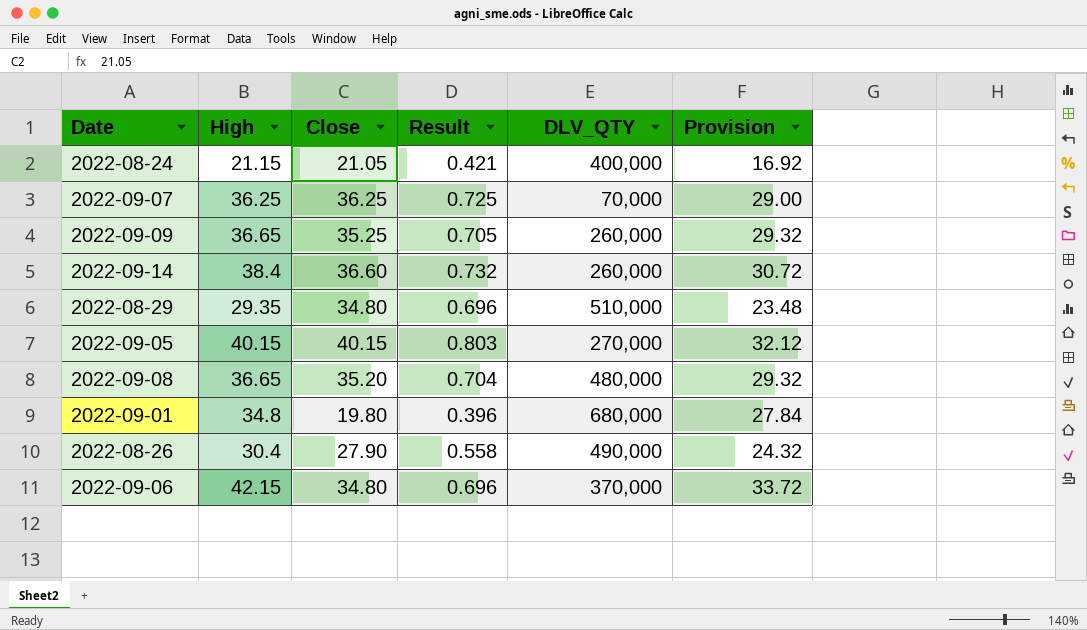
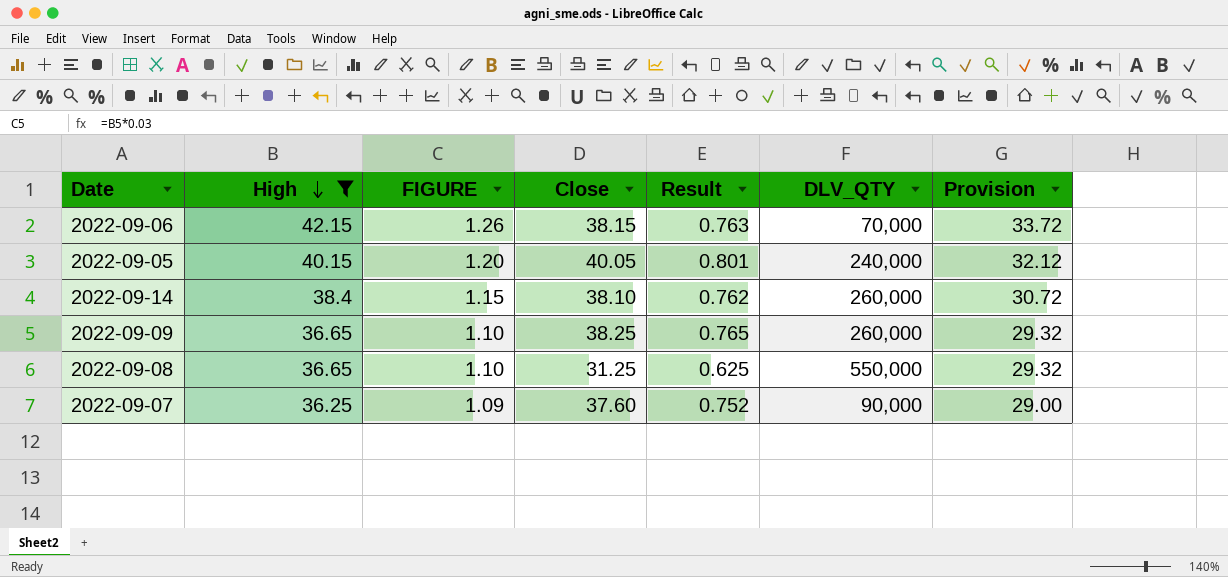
filter: none -> High >= 36.25
row order: none -> High descending
column FIGURE | formula: none -> [High] * 0.03
2022-09-06 | Close: 34.80 -> 38.15
2022-09-06 | Result: 0.696 -> 0.763
2022-09-06 | DLV_QTY: 370,000 -> 70,000
2022-09-05 | Close: 40.15 -> 40.05
2022-09-05 | Result: 0.803 -> 0.801
2022-09-05 | DLV_QTY: 270,000 -> 240,000
2022-09-14 | Close: 36.60 -> 38.10
2022-09-14 | Result: 0.732 -> 0.762
2022-09-09 | Close: 35.25 -> 38.25
2022-09-09 | Result: 0.705 -> 0.765
2022-09-08 | Close: 35.20 -> 31.25
2022-09-08 | Result: 0.704 -> 0.625
2022-09-08 | DLV_QTY: 480,000 -> 550,000
2022-09-07 | Close: 36.25 -> 37.60
2022-09-07 | Result: 0.725 -> 0.752
2022-09-07 | DLV_QTY: 70,000 -> 90,000

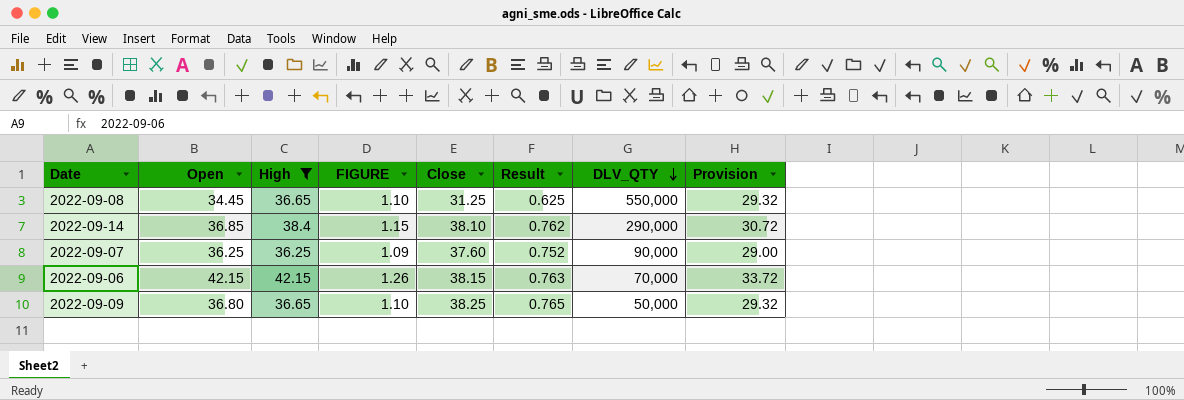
row order: High descending -> DLV_QTY descending
column Open | position: none -> 2
row 2022-09-05: 40.15 | 1.20 | 40.05 | 0.801 | 240,000 | 32.12 -> none
2022-09-14 | DLV_QTY: 260,000 -> 290,000
2022-09-09 | DLV_QTY: 260,000 -> 50,000

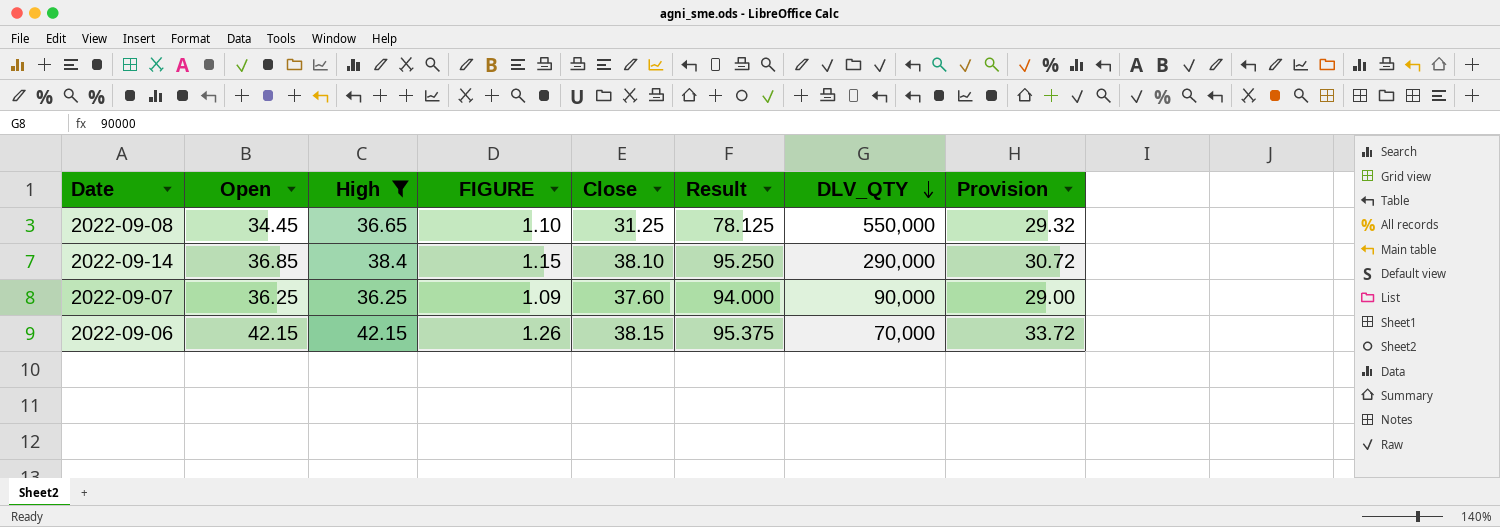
column Result | formula: [Close] * 0.02 -> [Close] * 2.5
row 2022-09-09: 36.80 | 36.65 | 1.10 | 38.25 | 0.765 | 50,000 | 29.32 -> none

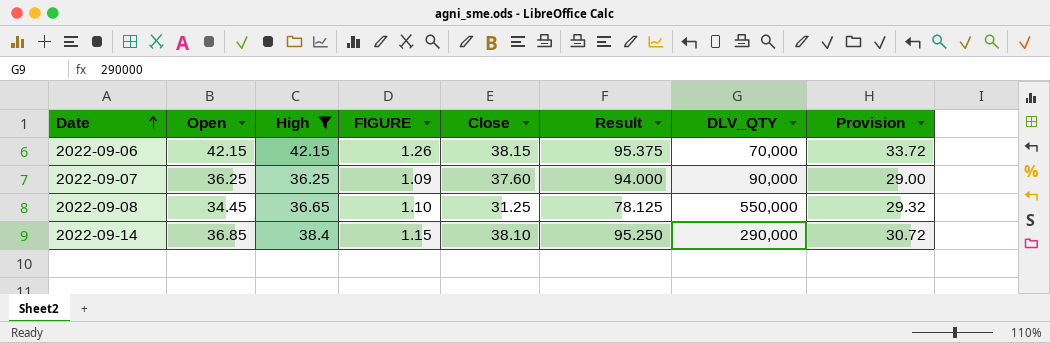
row order: DLV_QTY descending -> Date ascending

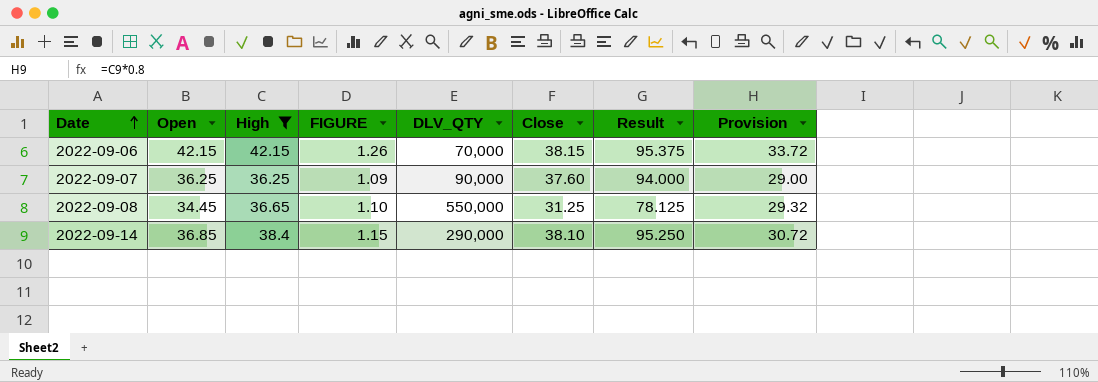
column DLV_QTY | position: 7 -> 5

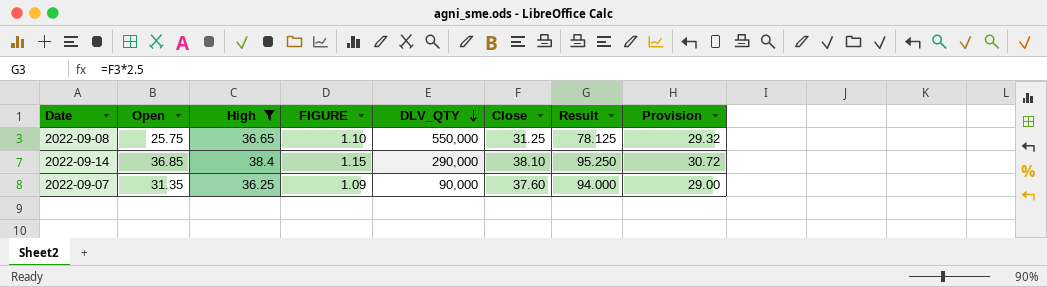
row order: Date ascending -> DLV_QTY descending
row 2022-09-06: 42.15 | 42.15 | 1.26 | 70,000 | 38.15 | 95.375 | 33.72 -> none
2022-09-08 | Open: 34.45 -> 25.75
2022-09-07 | Open: 36.25 -> 31.35

